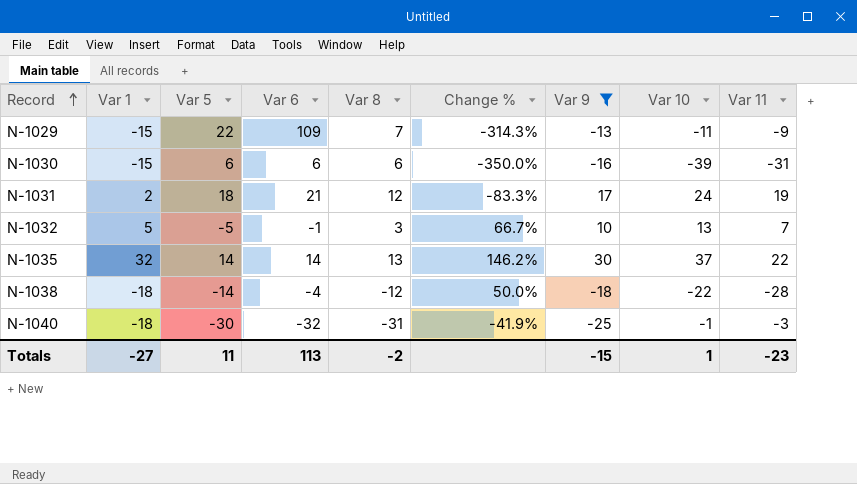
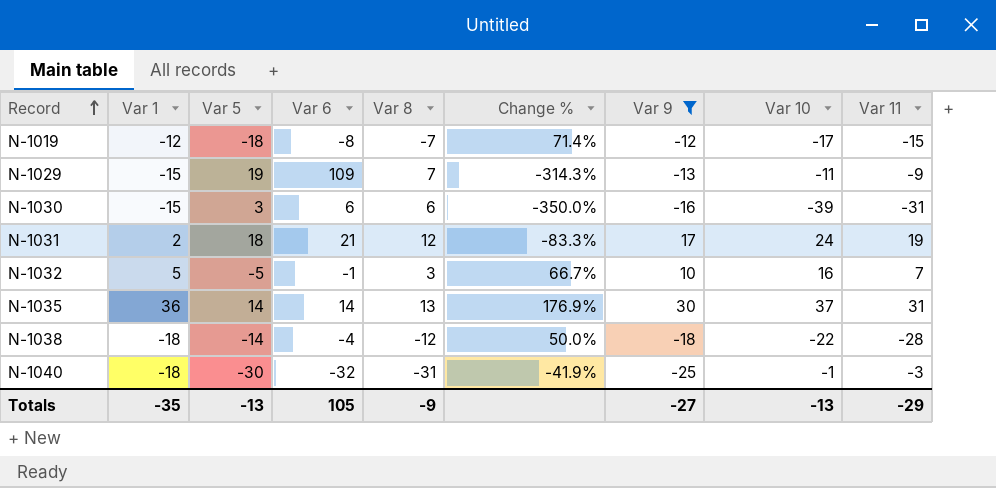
row N-1019: none -> -12 | -18 | -8 | -7 | 71.4% | -12 | -17 | -15
N-1029 | Var 5: 22 -> 19
N-1030 | Var 5: 6 -> 3
N-1032 | Var 10: 13 -> 16
N-1035 | Var 1: 32 -> 36
N-1035 | Change %: 146.2% -> 176.9%
N-1035 | Var 11: 22 -> 31
Totals | Var 1: -27 -> -35
Totals | Var 5: 11 -> -13
Totals | Var 6: 113 -> 105
Totals | Var 8: -2 -> -9
Totals | Var 9: -15 -> -27
Totals | Var 10: 1 -> -13
Totals | Var 11: -23 -> -29

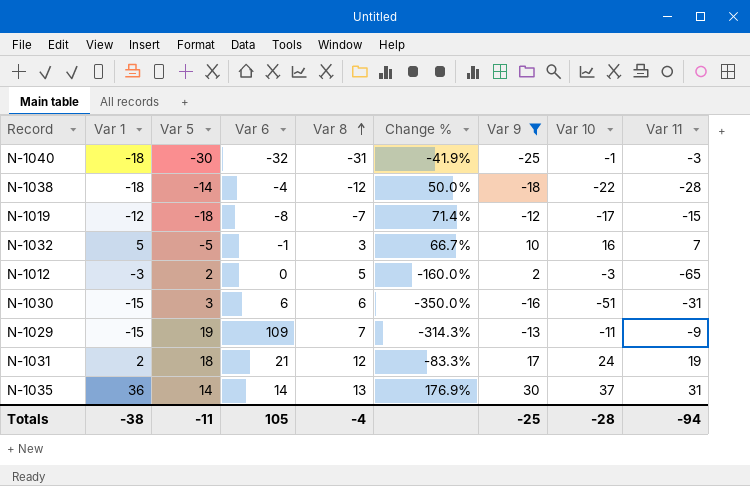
row order: Record ascending -> Var 8 ascending
row N-1012: none -> -3 | 2 | 0 | 5 | -160.0% | 2 | -3 | -65
N-1030 | Var 10: -39 -> -51
Totals | Var 1: -35 -> -38
Totals | Var 5: -13 -> -11
Totals | Var 8: -9 -> -4
Totals | Var 9: -27 -> -25
Totals | Var 10: -13 -> -28
Totals | Var 11: -29 -> -94

